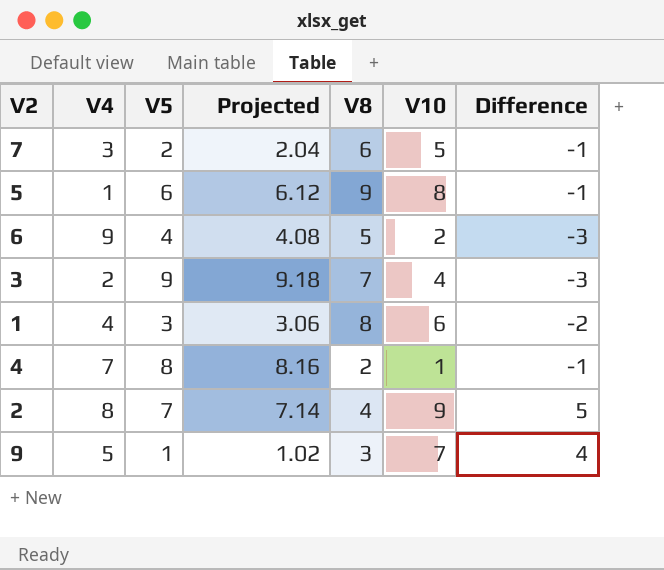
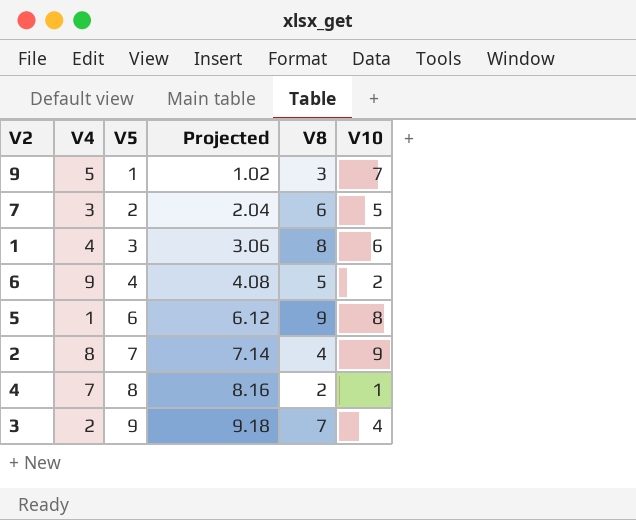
row order: none -> V5 ascending
column Difference | formula: [V10] - [V8] -> none

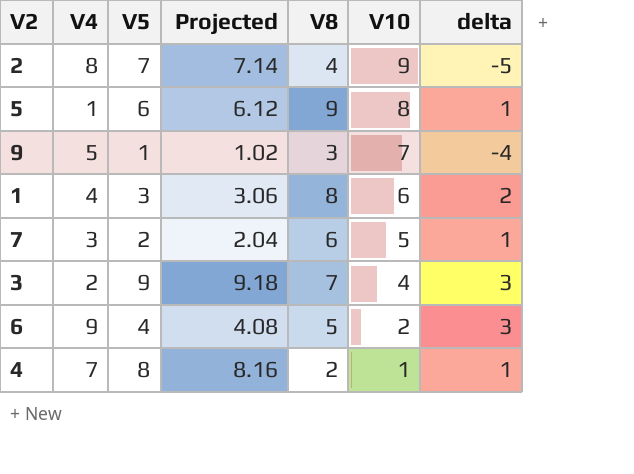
row order: V5 ascending -> V10 descending
column delta | formula: none -> [V8] - [V10]

